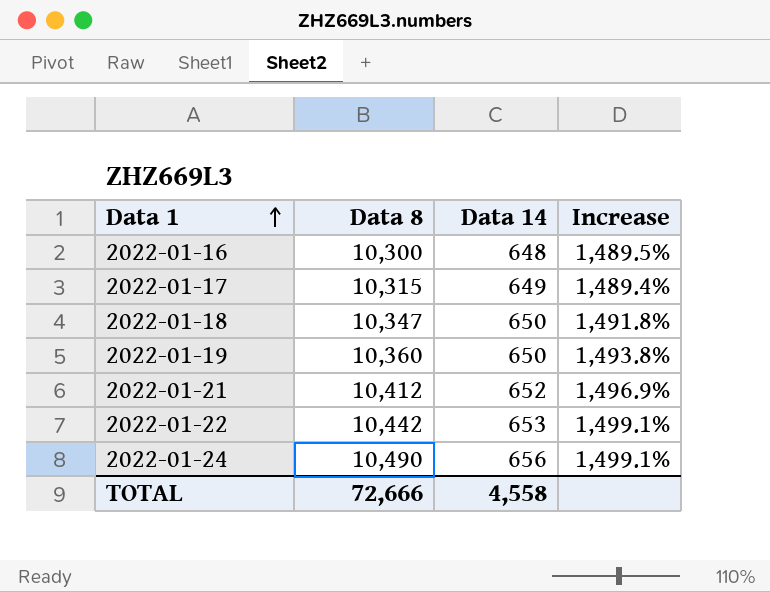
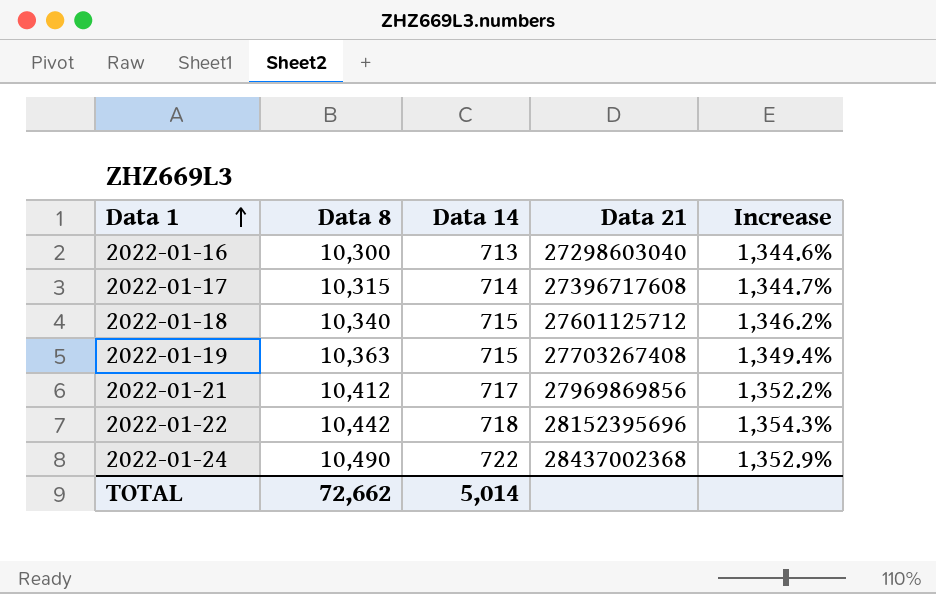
column Data 21 | position: none -> 4
2022-01-16 | Data 14: 648 -> 713
2022-01-16 | Increase: 1,489.5% -> 1,344.6%
2022-01-17 | Data 14: 649 -> 714
2022-01-17 | Increase: 1,489.4% -> 1,344.7%
2022-01-18 | Data 8: 10,347 -> 10,340
2022-01-18 | Data 14: 650 -> 715
2022-01-18 | Increase: 1,491.8% -> 1,346.2%
2022-01-19 | Data 8: 10,360 -> 10,363
2022-01-19 | Data 14: 650 -> 715
2022-01-19 | Increase: 1,493.8% -> 1,349.4%
2022-01-21 | Data 14: 652 -> 717
2022-01-21 | Increase: 1,496.9% -> 1,352.2%
2022-01-22 | Data 14: 653 -> 718
2022-01-22 | Increase: 1,499.1% -> 1,354.3%
2022-01-24 | Data 14: 656 -> 722
2022-01-24 | Increase: 1,499.1% -> 1,352.9%
TOTAL | Data 8: 72,666 -> 72,662
TOTAL | Data 14: 4,558 -> 5,014

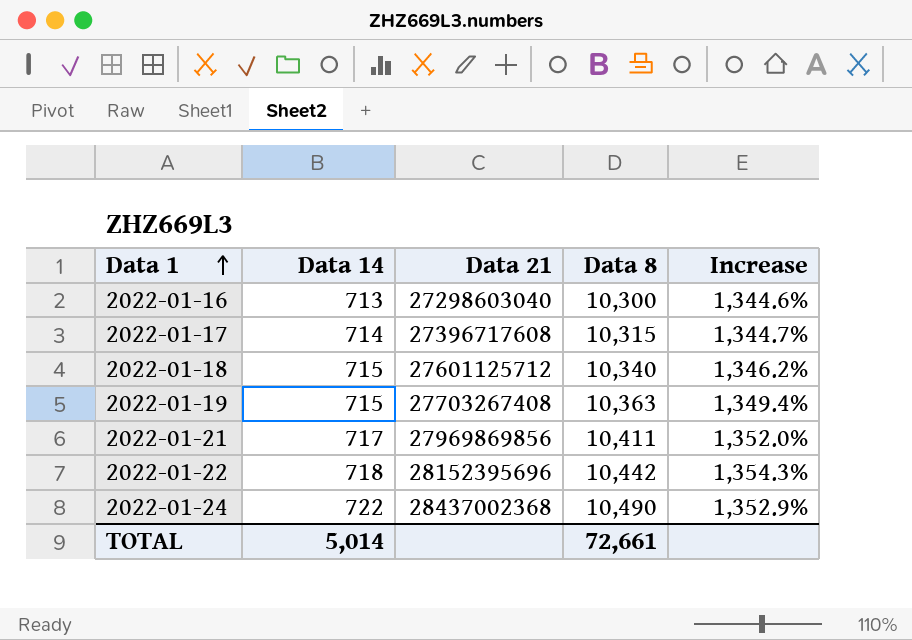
column Data 8 | position: 2 -> 4
2022-01-21 | Data 8: 10,412 -> 10,411
2022-01-21 | Increase: 1,352.2% -> 1,352.0%
TOTAL | Data 8: 72,662 -> 72,661

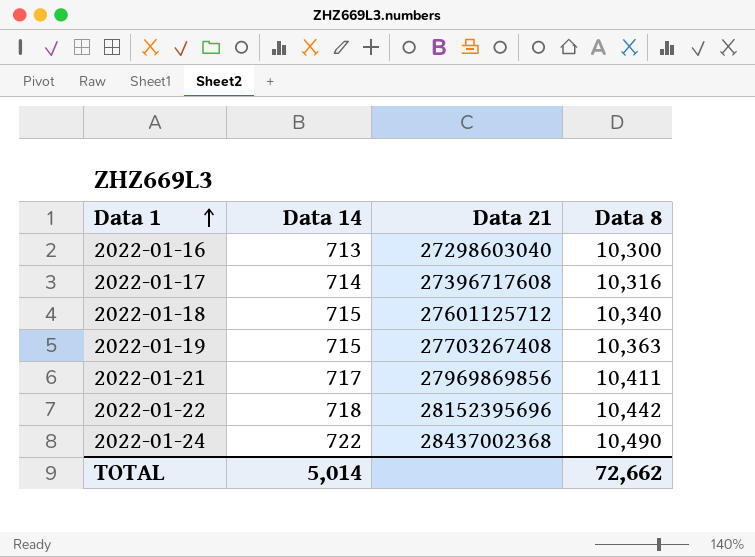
column Increase | formula: ([Data 8] - [Data 14]) / [Data 14] -> none
2022-01-17 | Data 8: 10,315 -> 10,316
TOTAL | Data 8: 72,661 -> 72,662

